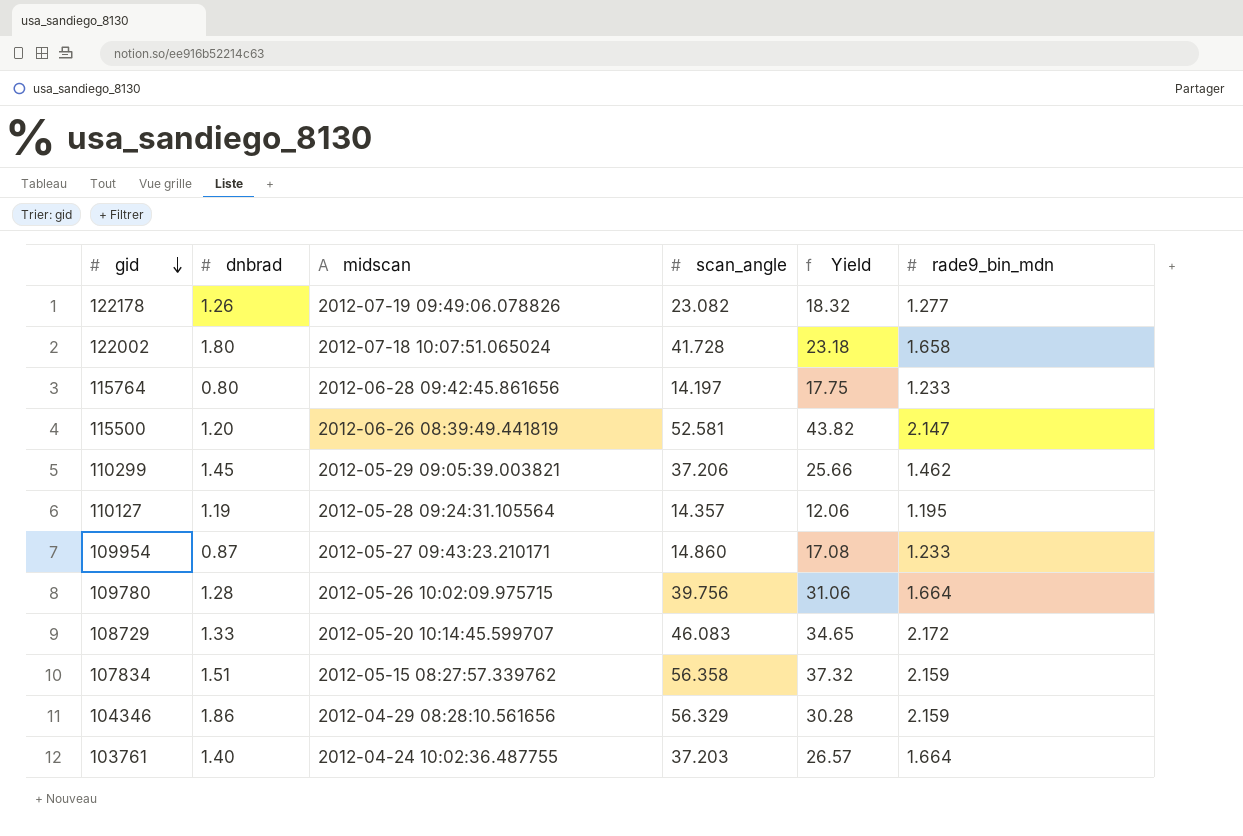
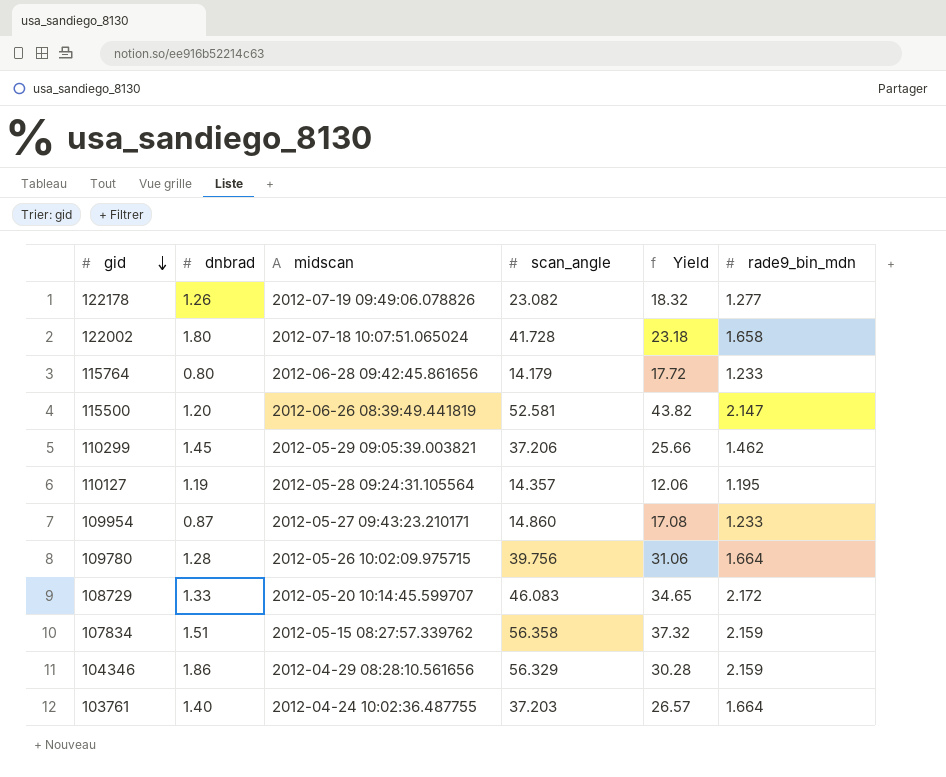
115764 | scan_angle: 14.197 -> 14.179
115764 | Yield: 17.75 -> 17.72

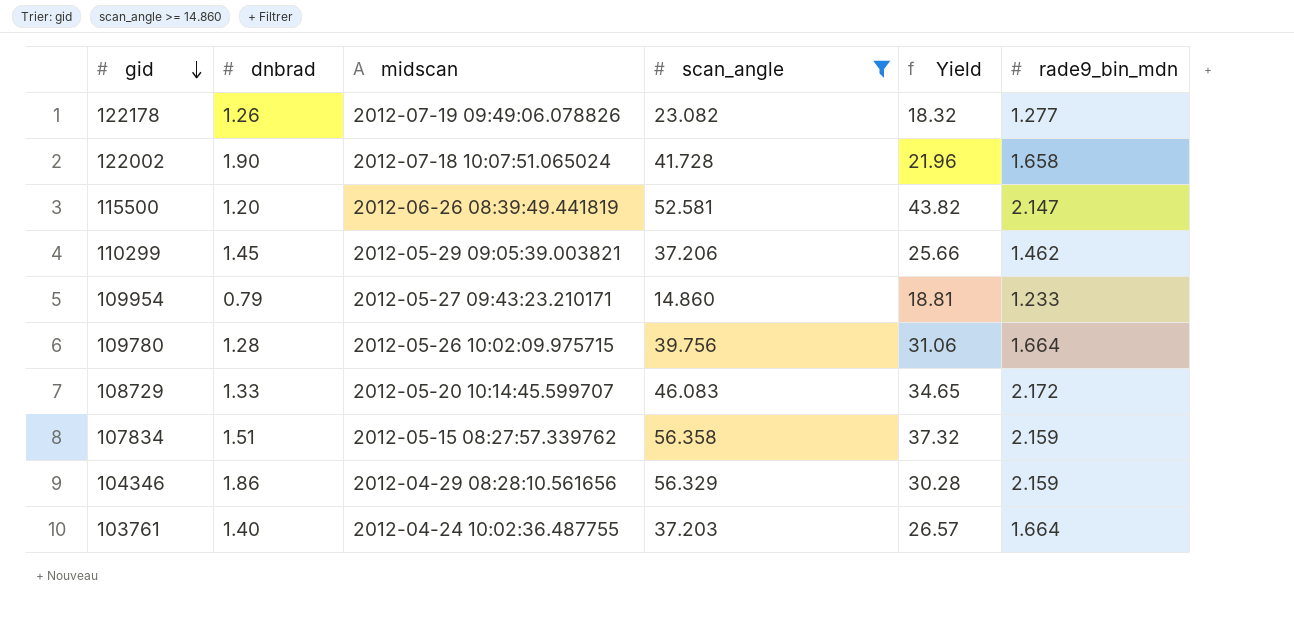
filter: none -> scan_angle >= 14.860
122002 | dnbrad: 1.80 -> 1.90
122002 | Yield: 23.18 -> 21.96
109954 | dnbrad: 0.87 -> 0.79
109954 | Yield: 17.08 -> 18.81

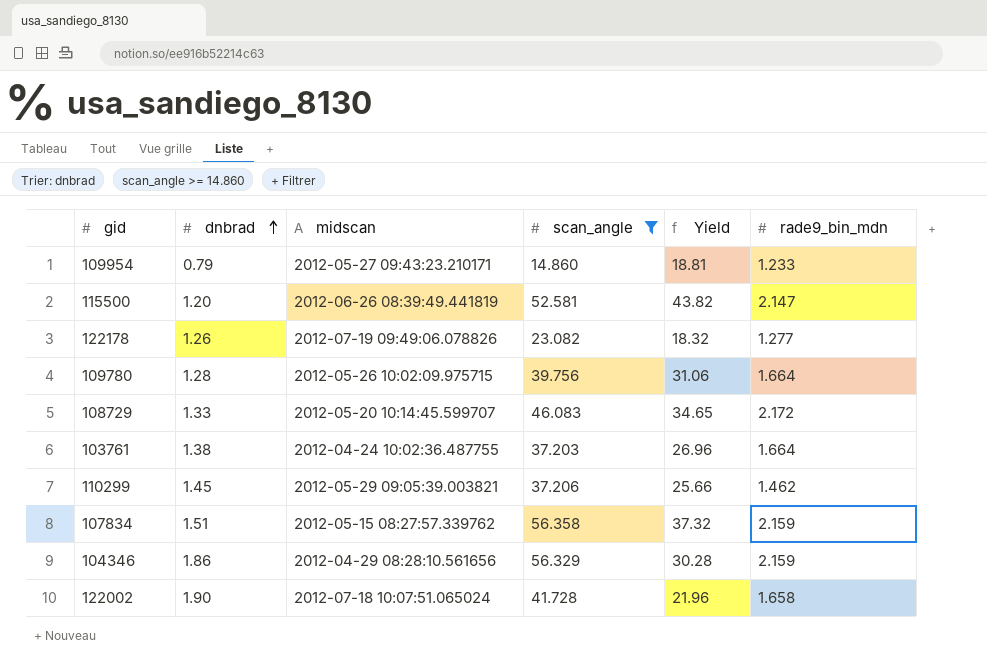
row order: gid descending -> dnbrad ascending
103761 | dnbrad: 1.40 -> 1.38
103761 | Yield: 26.57 -> 26.96

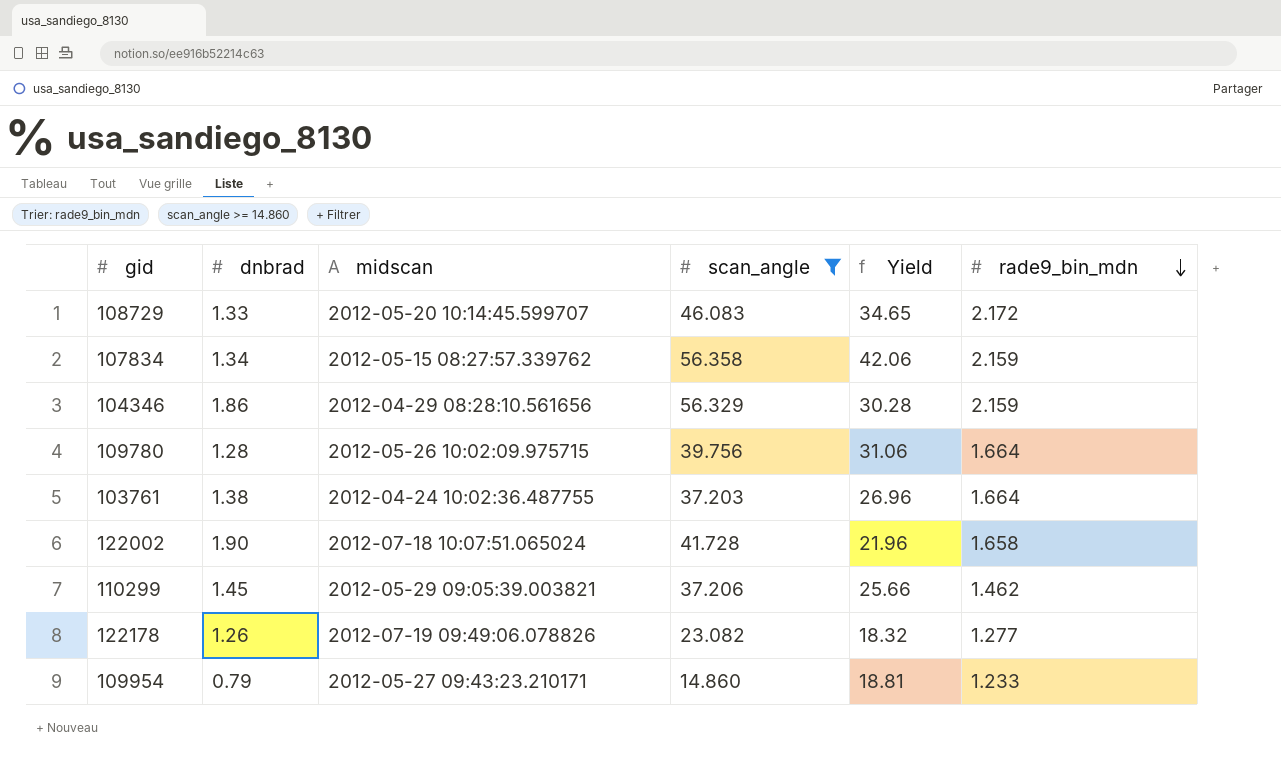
row order: dnbrad ascending -> rade9_bin_mdn descending
row 115500: 1.20 | 2012-06-26 08:39:49.441819 | 52.581 | 43.82 | 2.147 -> none
107834 | dnbrad: 1.51 -> 1.34
107834 | Yield: 37.32 -> 42.06

